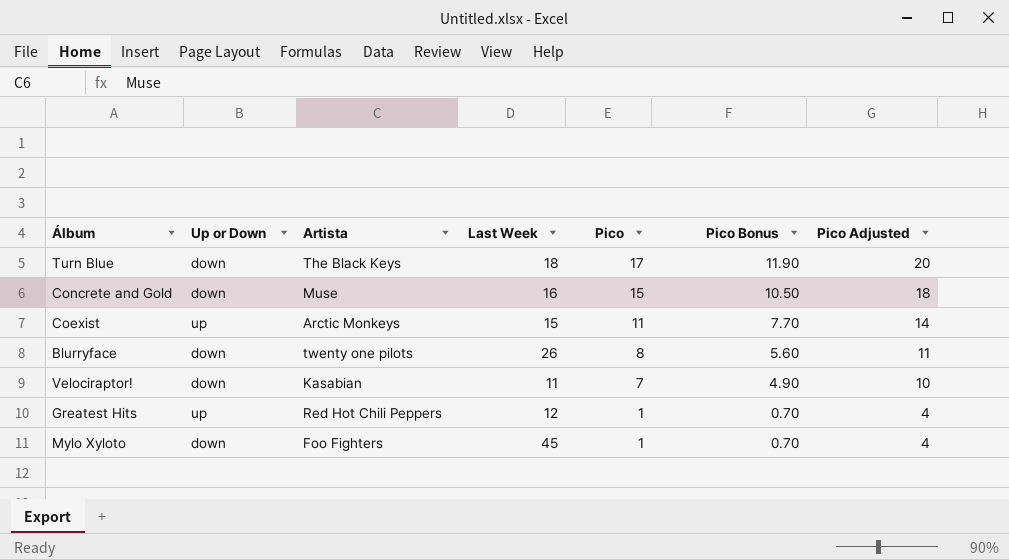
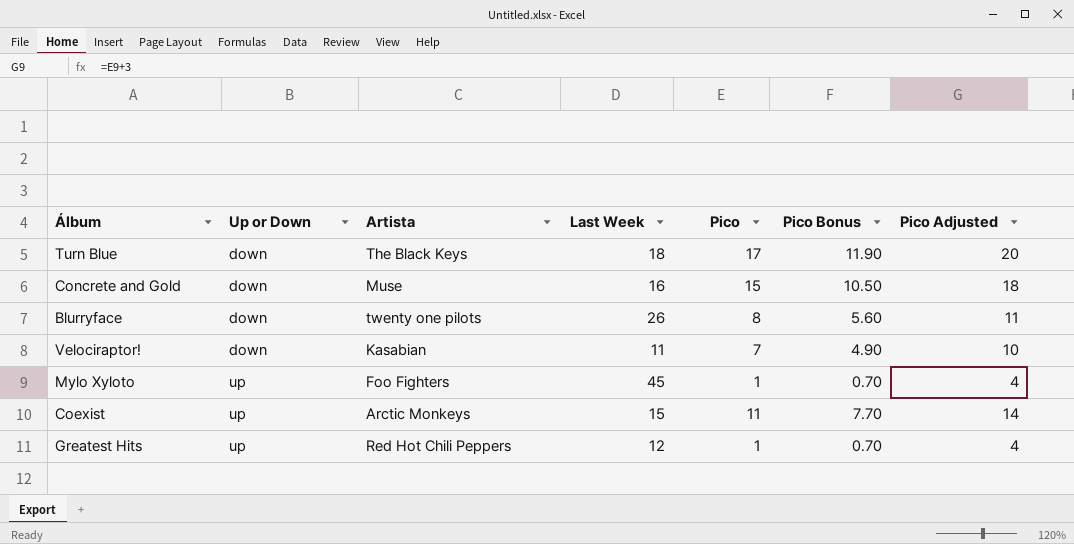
row order: Pico descending -> Up or Down ascending
Mylo Xyloto | Up or Down: down -> up

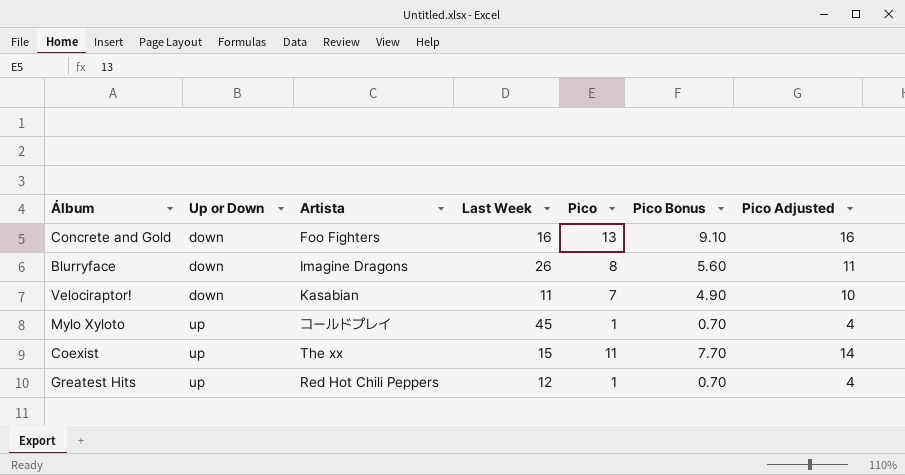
row Turn Blue: down | The Black Keys | 18 | 17 | 11.90 | 20 -> none
Concrete and Gold | Artista: Muse -> Foo Fighters
Concrete and Gold | Pico: 15 -> 13
Concrete and Gold | Pico Bonus: 10.50 -> 9.10
Concrete and Gold | Pico Adjusted: 18 -> 16
Blurryface | Artista: twenty one pilots -> Imagine Dragons
Mylo Xyloto | Artista: Foo Fighters -> コールドプレイ
Coexist | Artista: Arctic Monkeys -> The xx

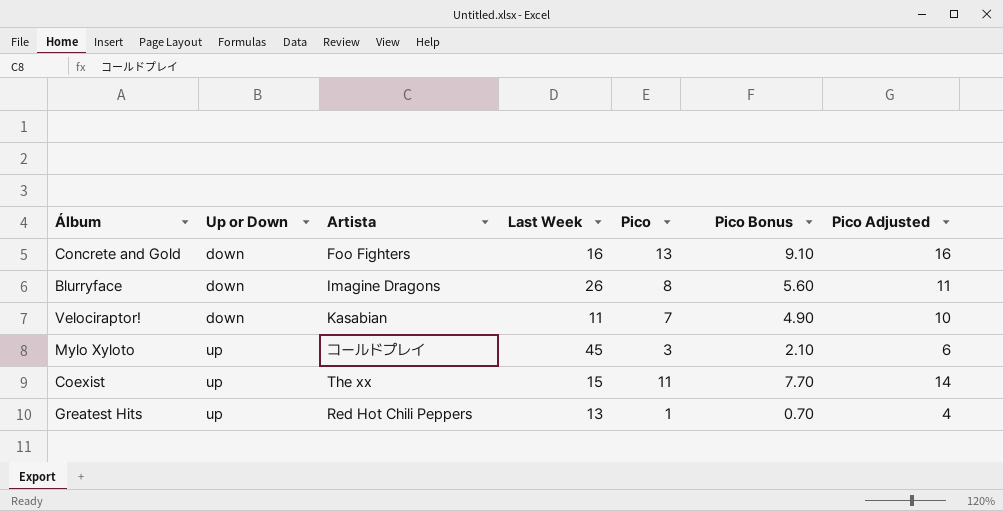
Mylo Xyloto | Pico: 1 -> 3
Mylo Xyloto | Pico Bonus: 0.70 -> 2.10
Mylo Xyloto | Pico Adjusted: 4 -> 6
Greatest Hits | Last Week: 12 -> 13

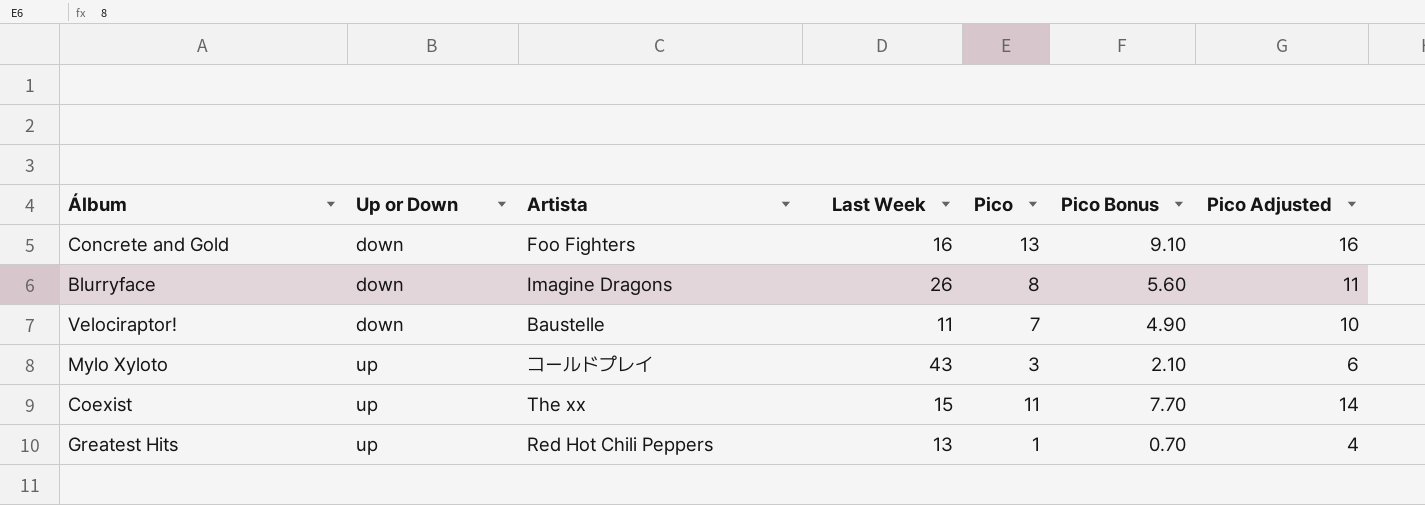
Velociraptor! | Artista: Kasabian -> Baustelle
Mylo Xyloto | Last Week: 45 -> 43

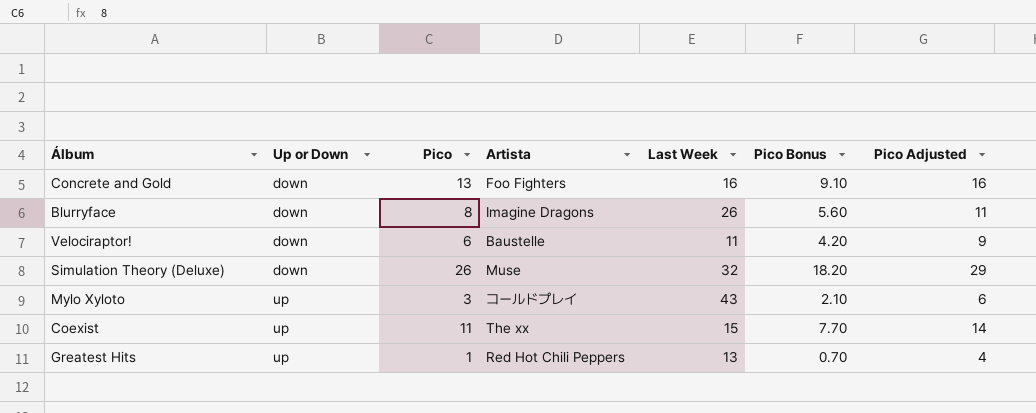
column Pico | position: 5 -> 3
Velociraptor! | Pico: 7 -> 6
Velociraptor! | Pico Bonus: 4.90 -> 4.20
Velociraptor! | Pico Adjusted: 10 -> 9
row Simulation Theory (Deluxe): none -> down | 26 | Muse | 32 | 18.20 | 29

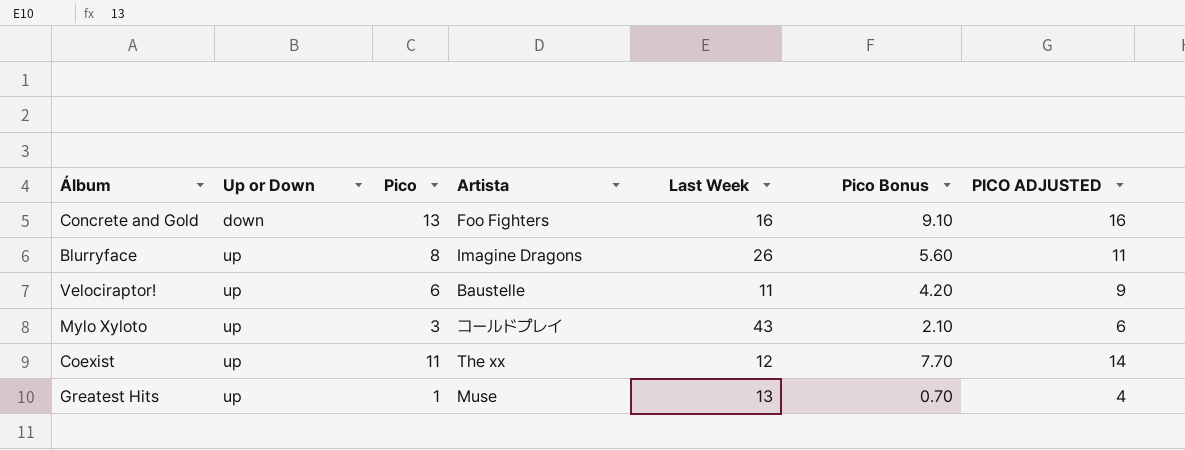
column name: Pico Adjusted -> PICO ADJUSTED
row Simulation Theory (Deluxe): down | 26 | Muse | 32 | 18.20 | 29 -> none
Blurryface | Up or Down: down -> up
Velociraptor! | Up or Down: down -> up
Coexist | Last Week: 15 -> 12
Greatest Hits | Artista: Red Hot Chili Peppers -> Muse

